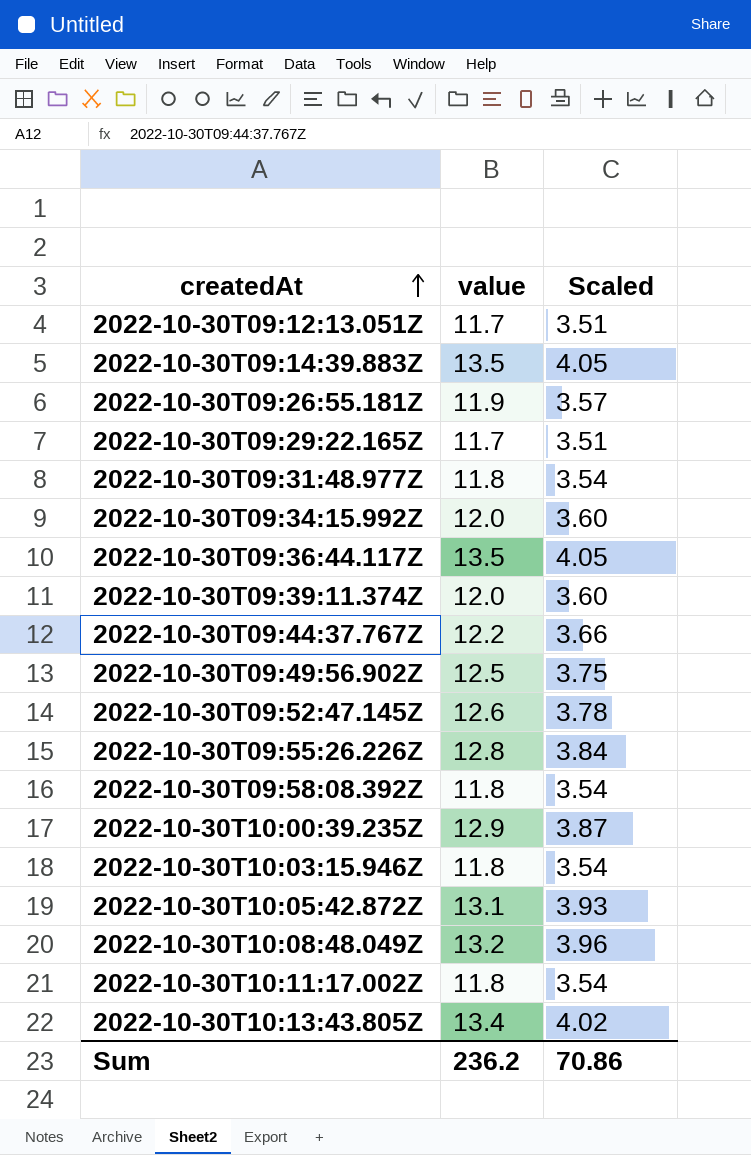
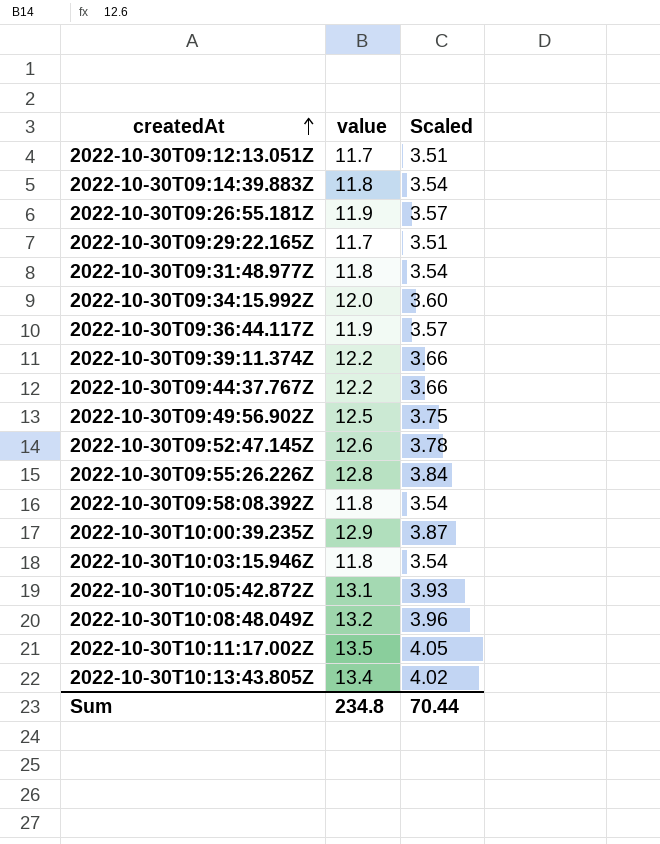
2022-10-30T09:14:39.883Z | value: 13.5 -> 11.8
2022-10-30T09:14:39.883Z | Scaled: 4.05 -> 3.54
2022-10-30T09:36:44.117Z | value: 13.5 -> 11.9
2022-10-30T09:36:44.117Z | Scaled: 4.05 -> 3.57
2022-10-30T09:39:11.374Z | value: 12.0 -> 12.2
2022-10-30T09:39:11.374Z | Scaled: 3.60 -> 3.66
2022-10-30T10:11:17.002Z | value: 11.8 -> 13.5
2022-10-30T10:11:17.002Z | Scaled: 3.54 -> 4.05
Sum | value: 236.2 -> 234.8
Sum | Scaled: 70.86 -> 70.44

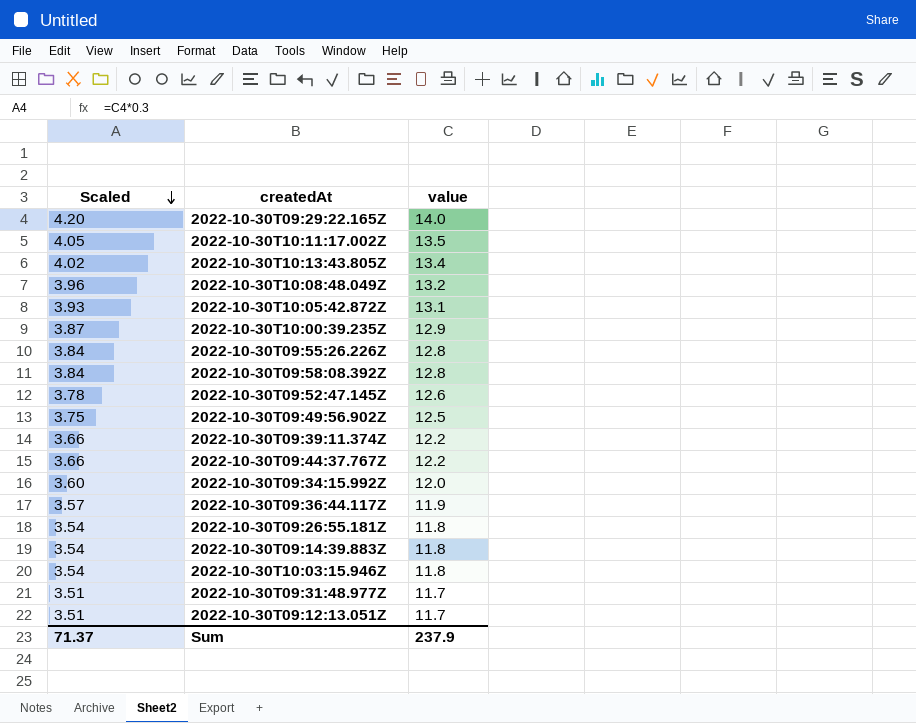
row order: createdAt ascending -> Scaled descending
column Scaled | position: 3 -> 1
2022-10-30T09:29:22.165Z | Scaled: 3.51 -> 4.20
2022-10-30T09:29:22.165Z | value: 11.7 -> 14.0
2022-10-30T09:58:08.392Z | Scaled: 3.54 -> 3.84
2022-10-30T09:58:08.392Z | value: 11.8 -> 12.8
2022-10-30T09:26:55.181Z | Scaled: 3.57 -> 3.54
2022-10-30T09:26:55.181Z | value: 11.9 -> 11.8
2022-10-30T09:31:48.977Z | Scaled: 3.54 -> 3.51
2022-10-30T09:31:48.977Z | value: 11.8 -> 11.7
Sum | Scaled: 70.44 -> 71.37
Sum | value: 234.8 -> 237.9

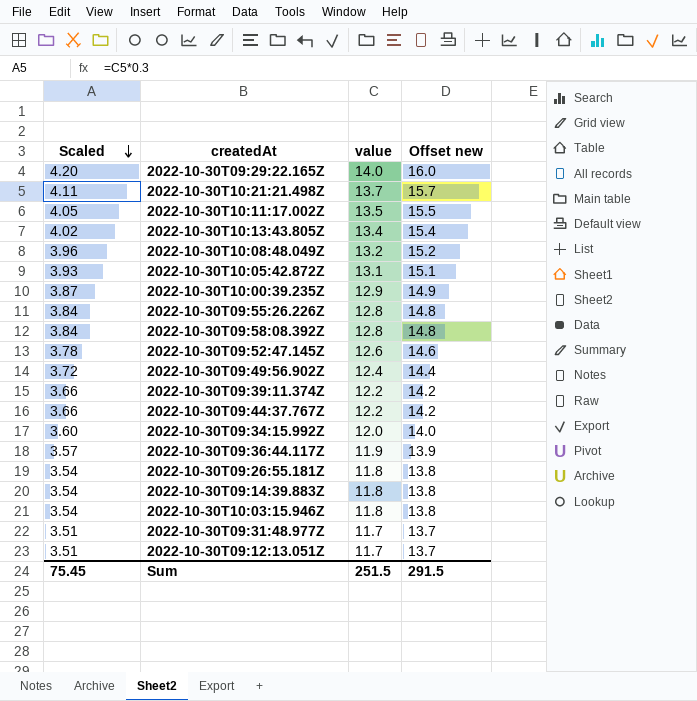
column Offset new | formula: none -> [value] + 2
row 2022-10-30T10:21:21.498Z: none -> 4.11 | 13.7 | 15.7
2022-10-30T09:49:56.902Z | Scaled: 3.75 -> 3.72
2022-10-30T09:49:56.902Z | value: 12.5 -> 12.4
Sum | Scaled: 71.37 -> 75.45
Sum | value: 237.9 -> 251.5

